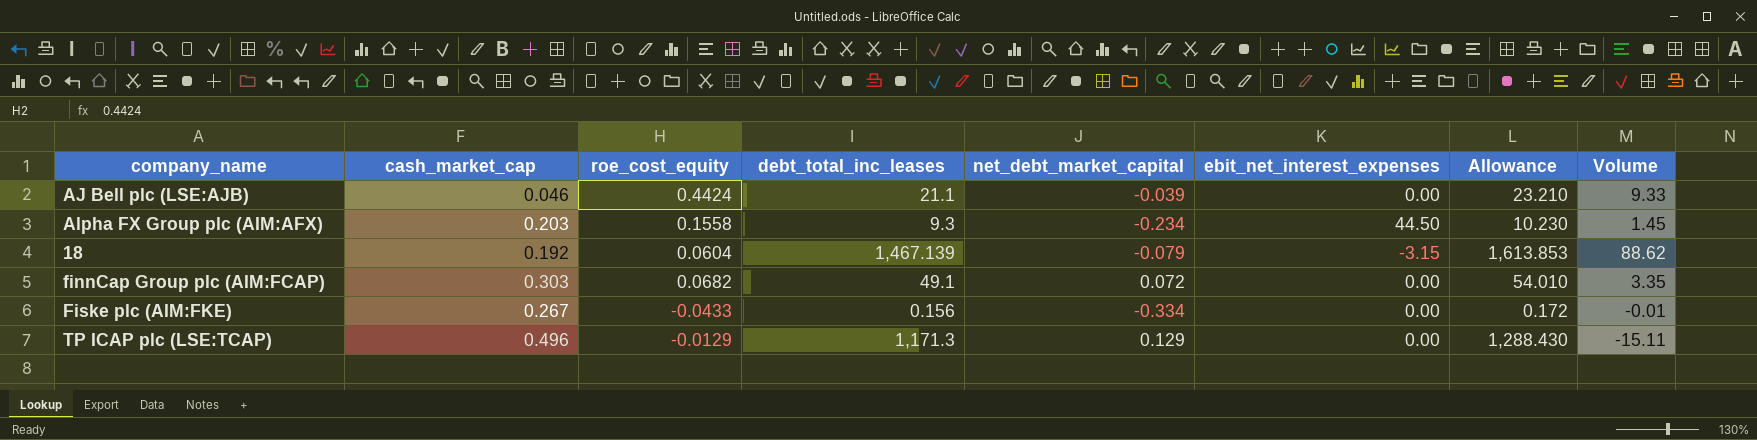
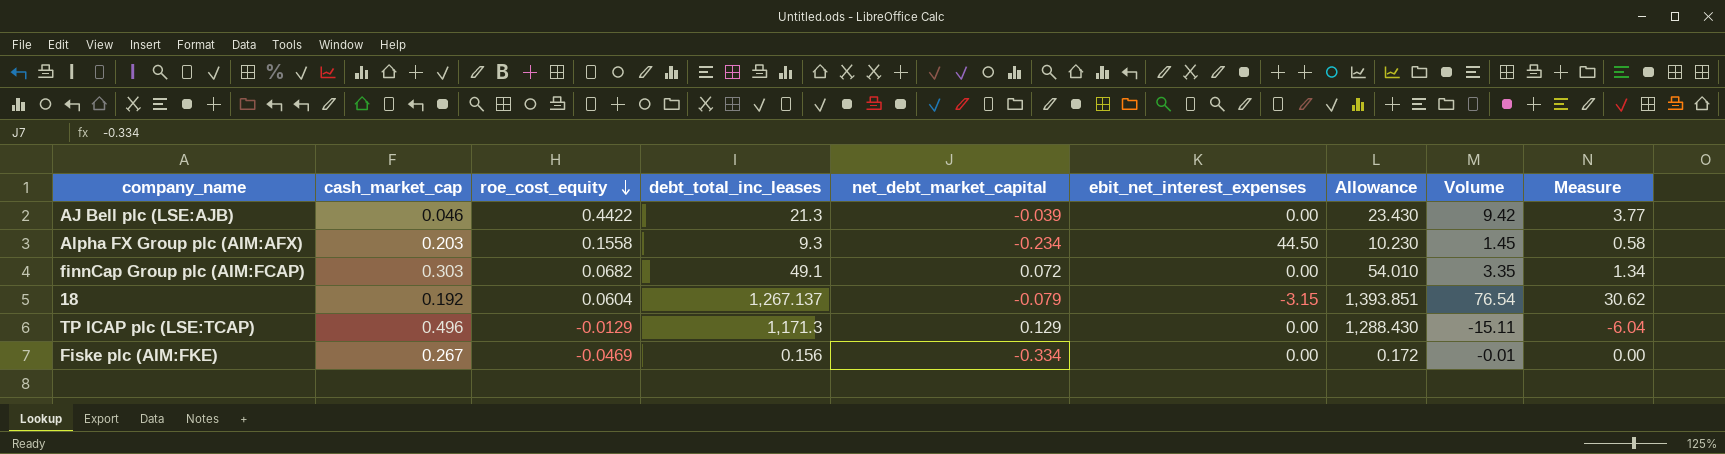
row order: none -> roe_cost_equity descending
column Measure | formula: none -> [Volume] * 0.4
AJ Bell plc (LSE:AJB) | roe_cost_equity: 0.4424 -> 0.4422
AJ Bell plc (LSE:AJB) | debt_total_inc_leases: 21.1 -> 21.3
AJ Bell plc (LSE:AJB) | Allowance: 23.210 -> 23.430
AJ Bell plc (LSE:AJB) | Volume: 9.33 -> 9.42
18 | debt_total_inc_leases: 1,467.139 -> 1,267.137
18 | Allowance: 1,613.853 -> 1,393.851
18 | Volume: 88.62 -> 76.54
Fiske plc (AIM:FKE) | roe_cost_equity: -0.0433 -> -0.0469

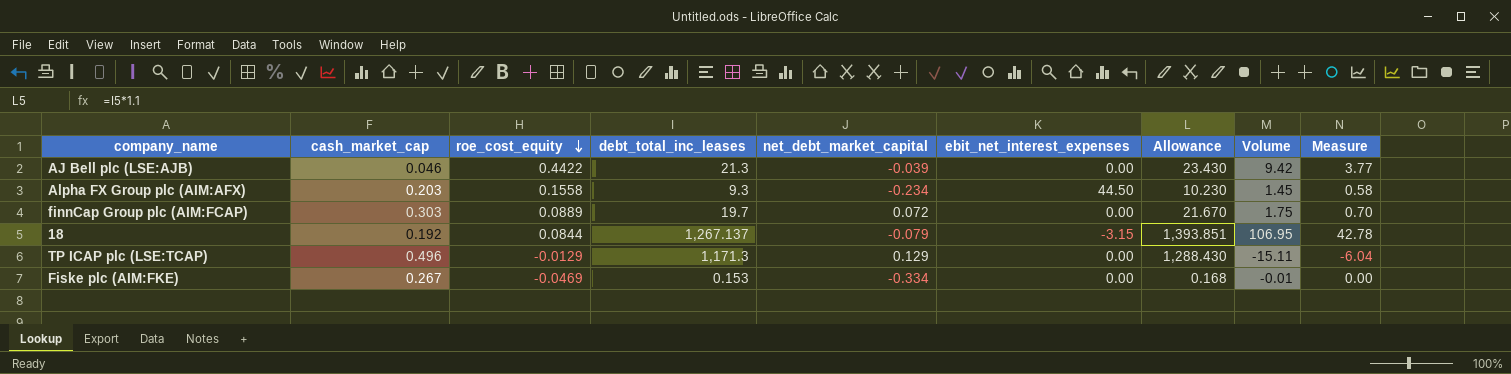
finnCap Group plc (AIM:FCAP) | roe_cost_equity: 0.0682 -> 0.0889
finnCap Group plc (AIM:FCAP) | debt_total_inc_leases: 49.1 -> 19.7
finnCap Group plc (AIM:FCAP) | Allowance: 54.010 -> 21.670
finnCap Group plc (AIM:FCAP) | Volume: 3.35 -> 1.75
finnCap Group plc (AIM:FCAP) | Measure: 1.34 -> 0.70
18 | roe_cost_equity: 0.0604 -> 0.0844
18 | Volume: 76.54 -> 106.95
18 | Measure: 30.62 -> 42.78
Fiske plc (AIM:FKE) | debt_total_inc_leases: 0.156 -> 0.153
Fiske plc (AIM:FKE) | Allowance: 0.172 -> 0.168

